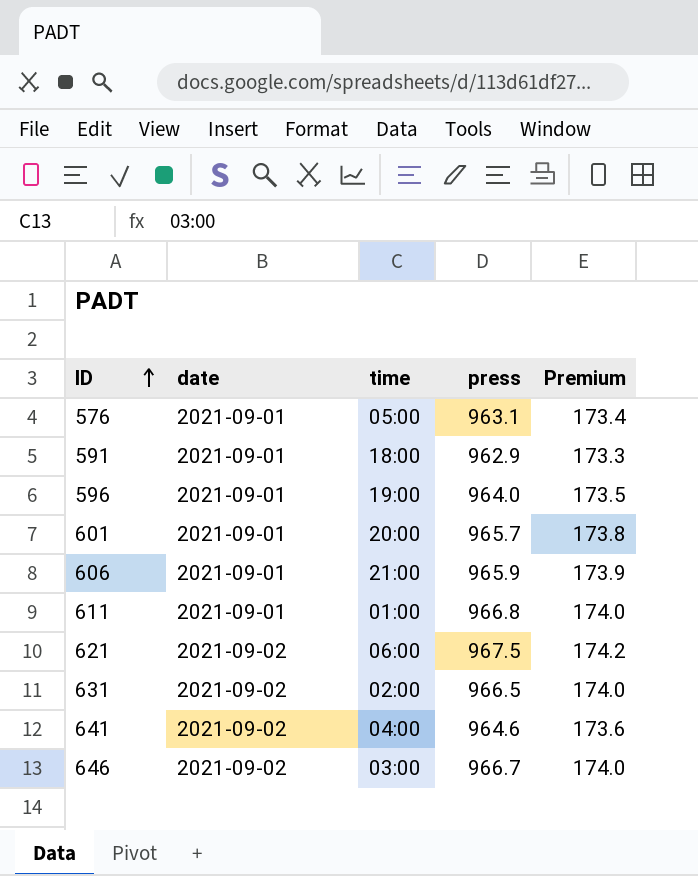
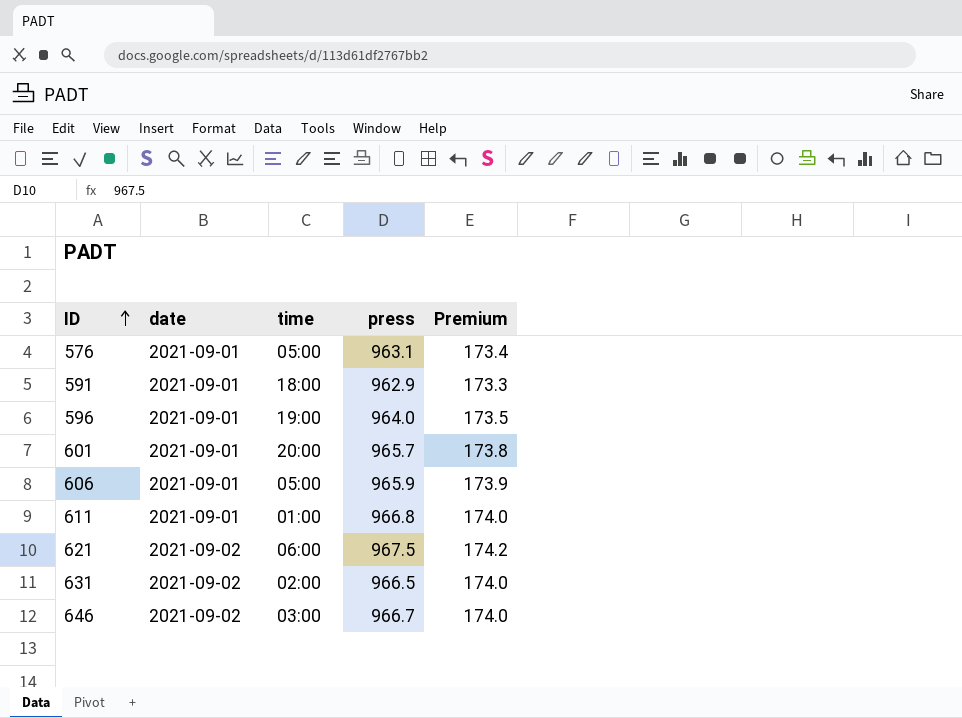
row 641: 2021-09-02 | 04:00 | 964.6 | 173.6 -> none
606 | time: 21:00 -> 05:00

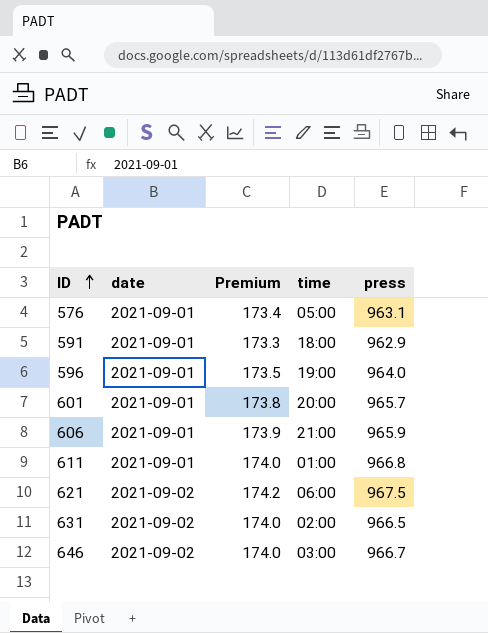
column Premium | position: 5 -> 3
606 | time: 05:00 -> 21:00

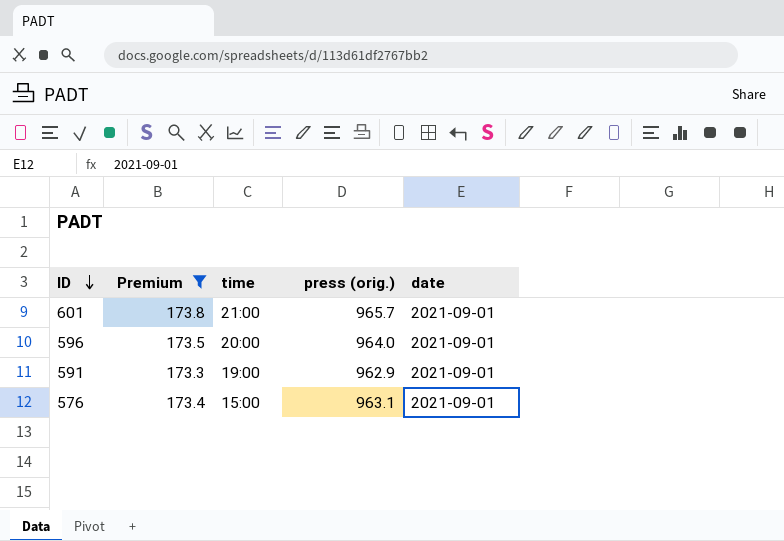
filter: none -> Premium <= 173.8
row order: ID ascending -> ID descending
column name: press -> press (orig.)
column date | position: 2 -> 5
601 | time: 20:00 -> 21:00
596 | time: 19:00 -> 20:00
591 | time: 18:00 -> 19:00
576 | time: 05:00 -> 15:00

